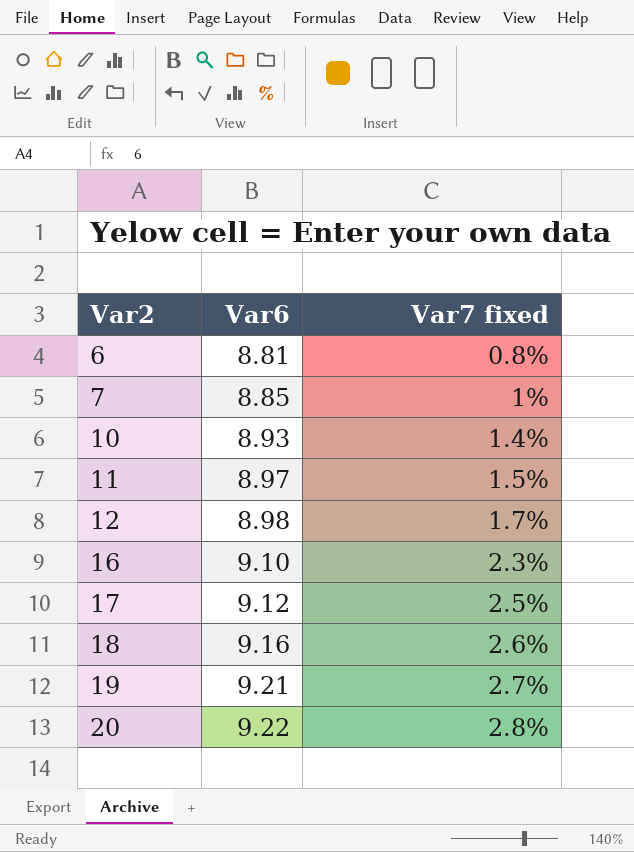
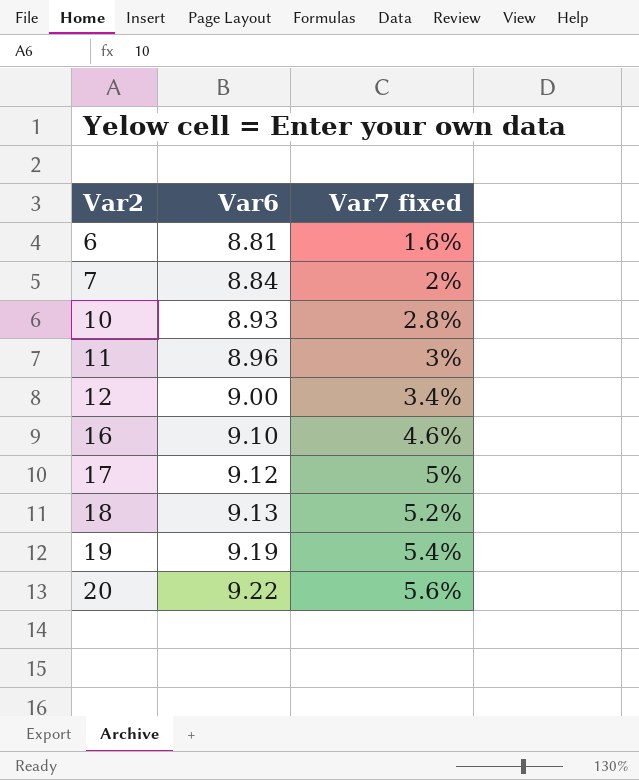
6 | Var7 fixed: 0.8% -> 1.6%
7 | Var6: 8.85 -> 8.84
7 | Var7 fixed: 1% -> 2%
10 | Var7 fixed: 1.4% -> 2.8%
11 | Var6: 8.97 -> 8.96
11 | Var7 fixed: 1.5% -> 3%
12 | Var6: 8.98 -> 9.00
12 | Var7 fixed: 1.7% -> 3.4%
16 | Var7 fixed: 2.3% -> 4.6%
17 | Var7 fixed: 2.5% -> 5%
18 | Var6: 9.16 -> 9.13
18 | Var7 fixed: 2.6% -> 5.2%
19 | Var6: 9.21 -> 9.19
19 | Var7 fixed: 2.7% -> 5.4%
20 | Var7 fixed: 2.8% -> 5.6%

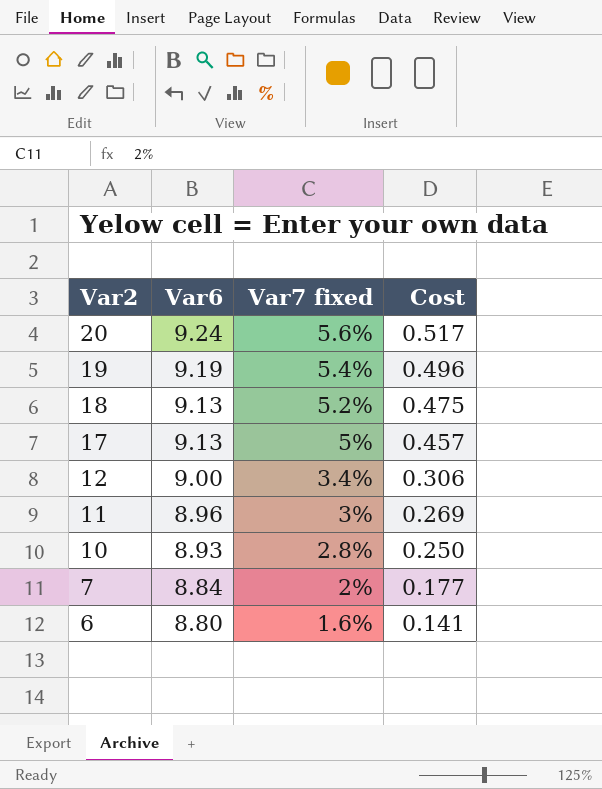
row order: Var2 ascending -> Var2 descending
column Cost | formula: none -> [Var6] * [Var7 fixed]
row 16: 9.10 | 4.6% -> none
20 | Var6: 9.22 -> 9.24
17 | Var6: 9.12 -> 9.13
6 | Var6: 8.81 -> 8.80

